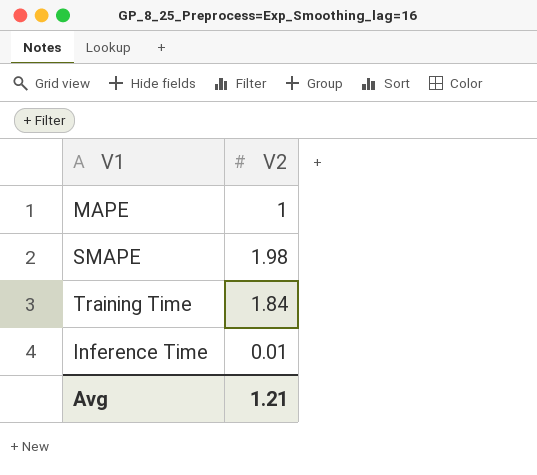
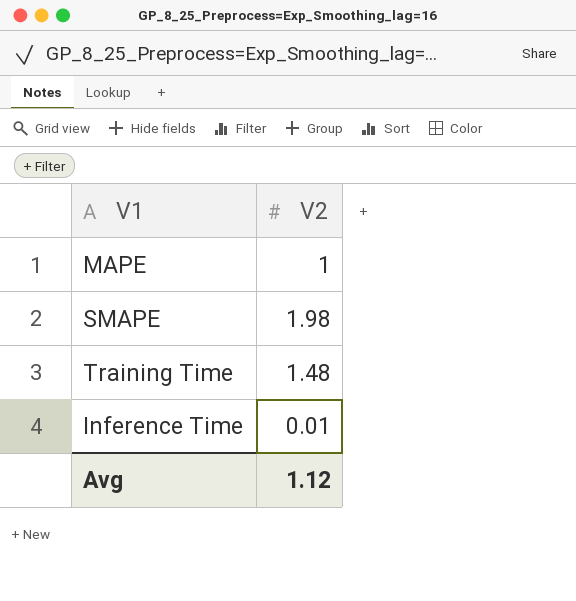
Training Time | V2: 1.84 -> 1.48
Avg | V2: 1.21 -> 1.12

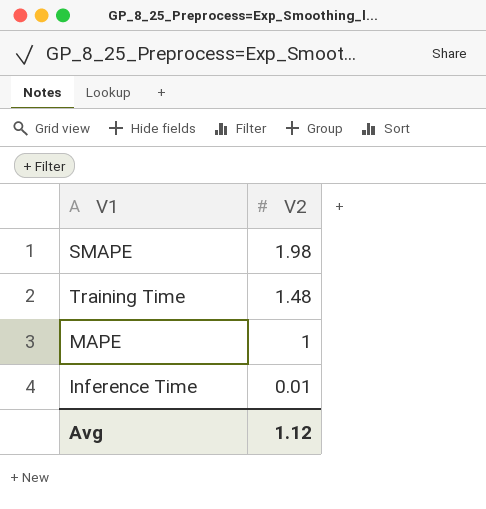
row order: none -> V2 descending

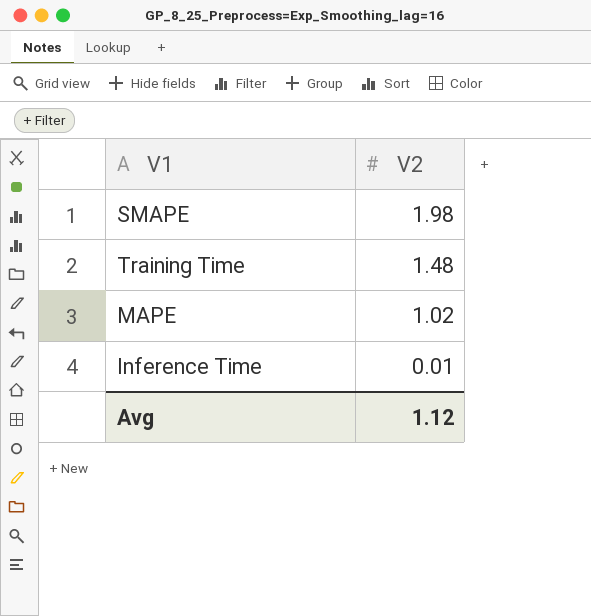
MAPE | V2: 1 -> 1.02

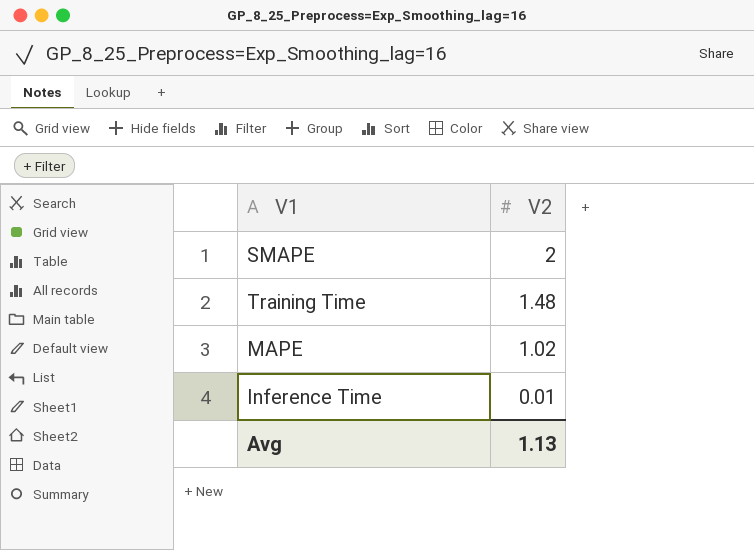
SMAPE | V2: 1.98 -> 2
Avg | V2: 1.12 -> 1.13

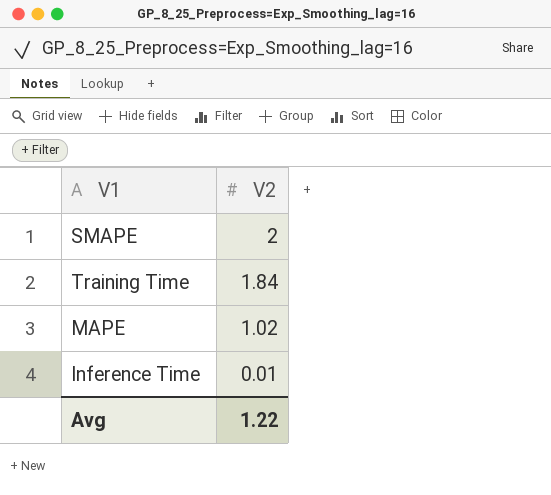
Training Time | V2: 1.48 -> 1.84
Avg | V2: 1.13 -> 1.22

